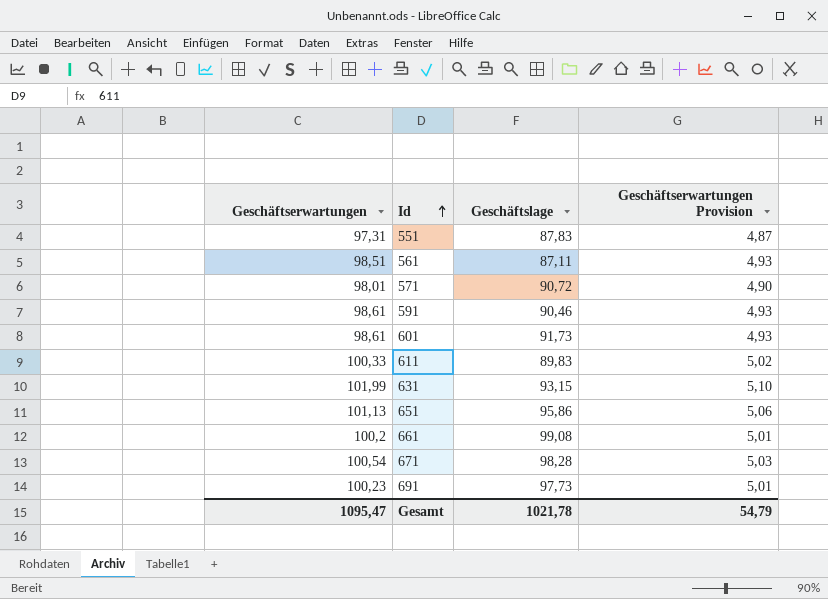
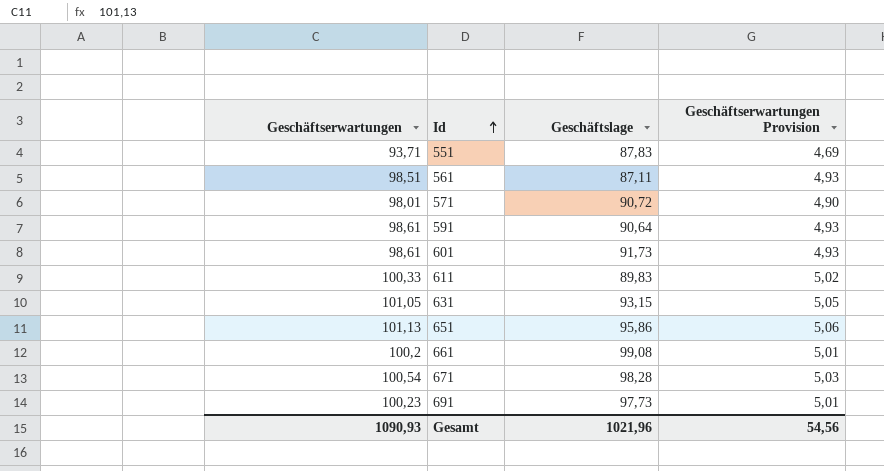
551 | Geschäftserwartungen: 97,31 -> 93,71
551 | Geschäftserwartungen Provision: 4,87 -> 4,69
591 | Geschäftslage: 90,46 -> 90,64
631 | Geschäftserwartungen: 101,99 -> 101,05
631 | Geschäftserwartungen Provision: 5,10 -> 5,05
Gesamt | Geschäftserwartungen: 1095,47 -> 1090,93
Gesamt | Geschäftslage: 1021,78 -> 1021,96
Gesamt | Geschäftserwartungen Provision: 54,79 -> 54,56

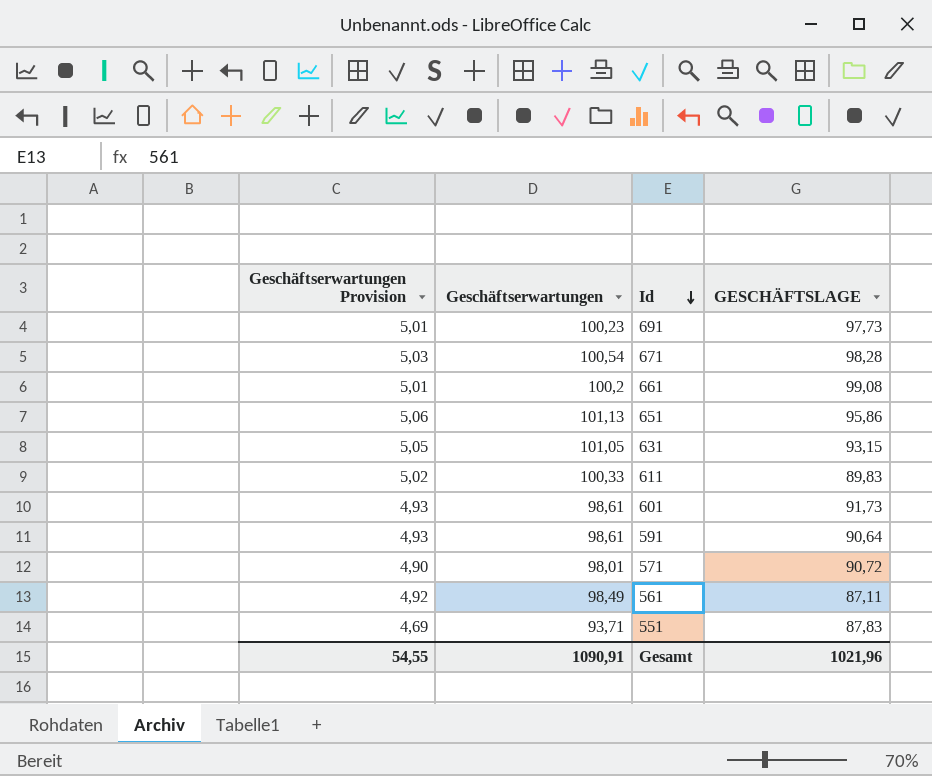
row order: Id ascending -> Id descending
column Geschäftserwartungen Provision | position: 4 -> 1
column name: Geschäftslage -> GESCHÄFTSLAGE
561 | Geschäftserwartungen Provision: 4,93 -> 4,92
561 | Geschäftserwartungen: 98,51 -> 98,49
Gesamt | Geschäftserwartungen Provision: 54,56 -> 54,55
Gesamt | Geschäftserwartungen: 1090,93 -> 1090,91

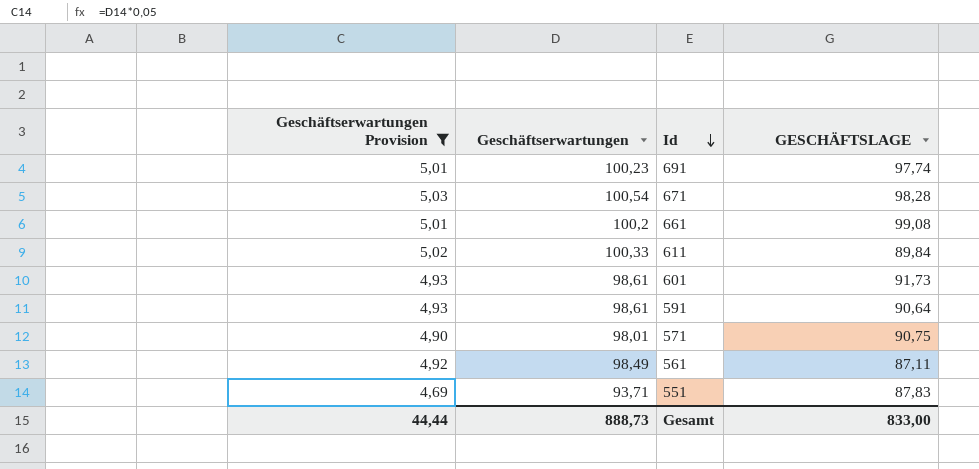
filter: none -> Geschäftserwartungen Provision <= 5,03
691 | GESCHÄFTSLAGE: 97,73 -> 97,74
611 | GESCHÄFTSLAGE: 89,83 -> 89,84
571 | GESCHÄFTSLAGE: 90,72 -> 90,75
Gesamt | Geschäftserwartungen Provision: 54,55 -> 44,44
Gesamt | Geschäftserwartungen: 1090,91 -> 888,73
Gesamt | GESCHÄFTSLAGE: 1021,96 -> 833,00

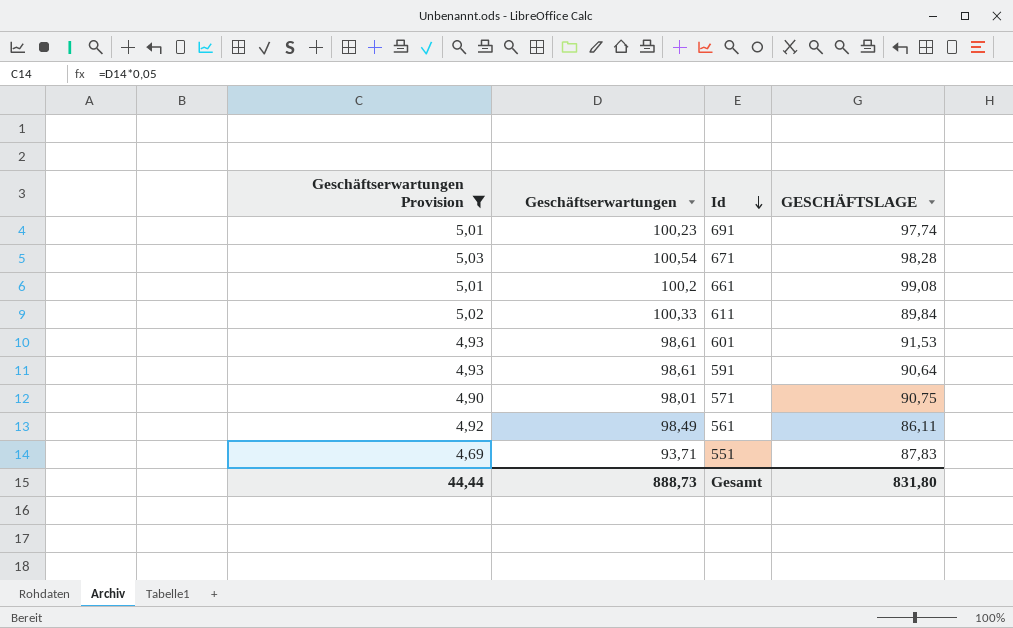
601 | GESCHÄFTSLAGE: 91,73 -> 91,53
561 | GESCHÄFTSLAGE: 87,11 -> 86,11
Gesamt | GESCHÄFTSLAGE: 833,00 -> 831,80

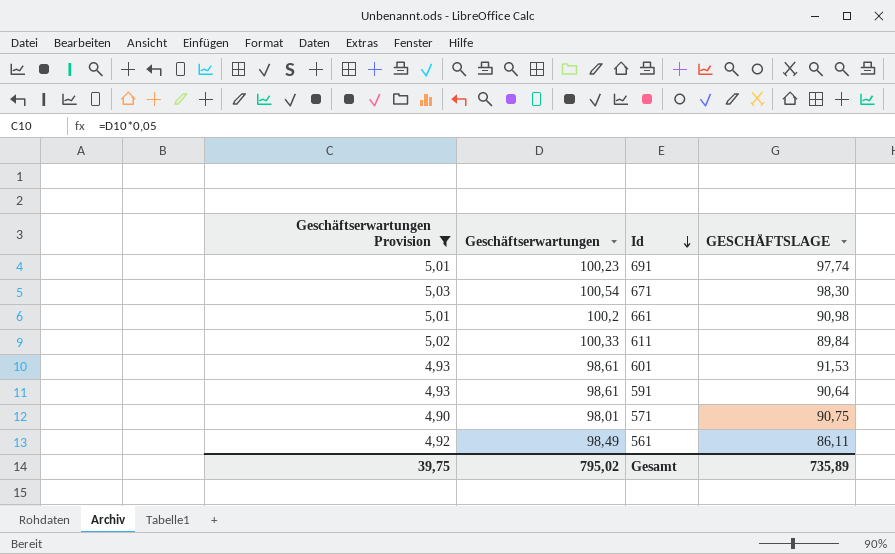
row 551: 4,69 | 93,71 | 87,83 -> none
671 | GESCHÄFTSLAGE: 98,28 -> 98,30
661 | GESCHÄFTSLAGE: 99,08 -> 90,98
Gesamt | Geschäftserwartungen Provision: 44,44 -> 39,75
Gesamt | Geschäftserwartungen: 888,73 -> 795,02
Gesamt | GESCHÄFTSLAGE: 831,80 -> 735,89

